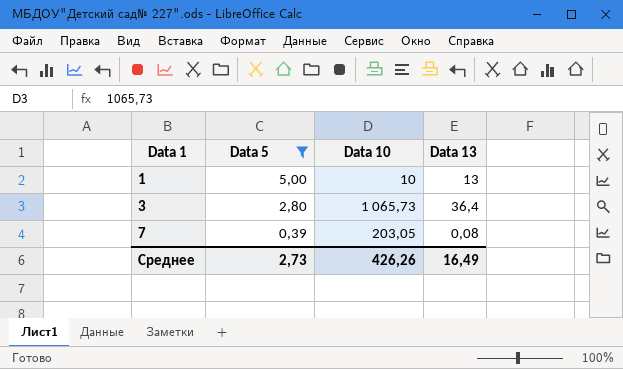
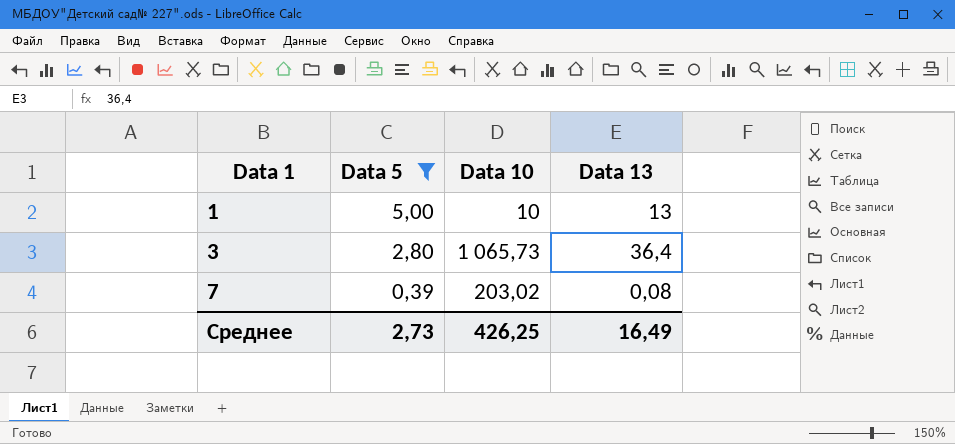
7 | Data 10: 203,05 -> 203,02
Среднее | Data 10: 426,26 -> 426,25

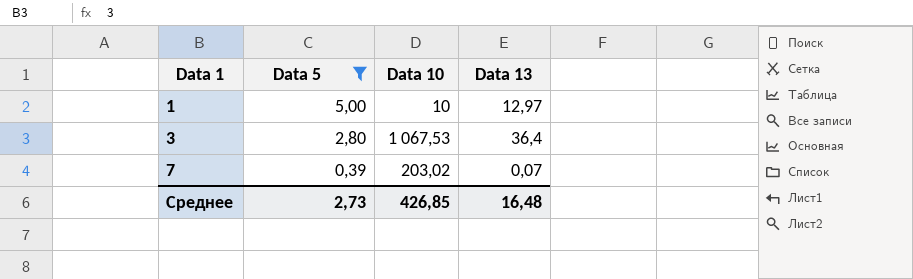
1 | Data 13: 13 -> 12,97
3 | Data 10: 1 065,73 -> 1 067,53
7 | Data 13: 0,08 -> 0,07
Среднее | Data 10: 426,25 -> 426,85
Среднее | Data 13: 16,49 -> 16,48

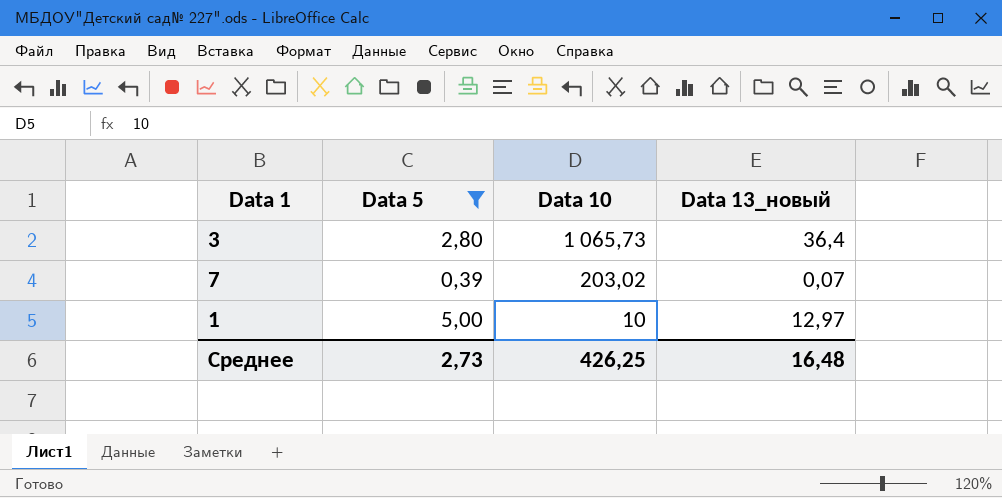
row order: Data 1 ascending -> Data 10 descending
column name: Data 13 -> Data 13_новый
3 | Data 10: 1 067,53 -> 1 065,73
Среднее | Data 10: 426,85 -> 426,25

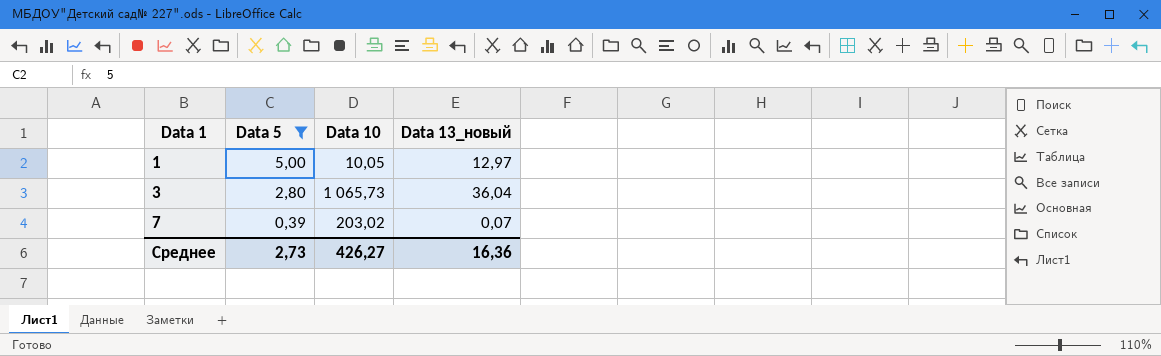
row order: Data 10 descending -> Data 1 ascending
1 | Data 10: 10 -> 10,05
3 | Data 13_новый: 36,4 -> 36,04
Среднее | Data 10: 426,25 -> 426,27
Среднее | Data 13_новый: 16,48 -> 16,36

